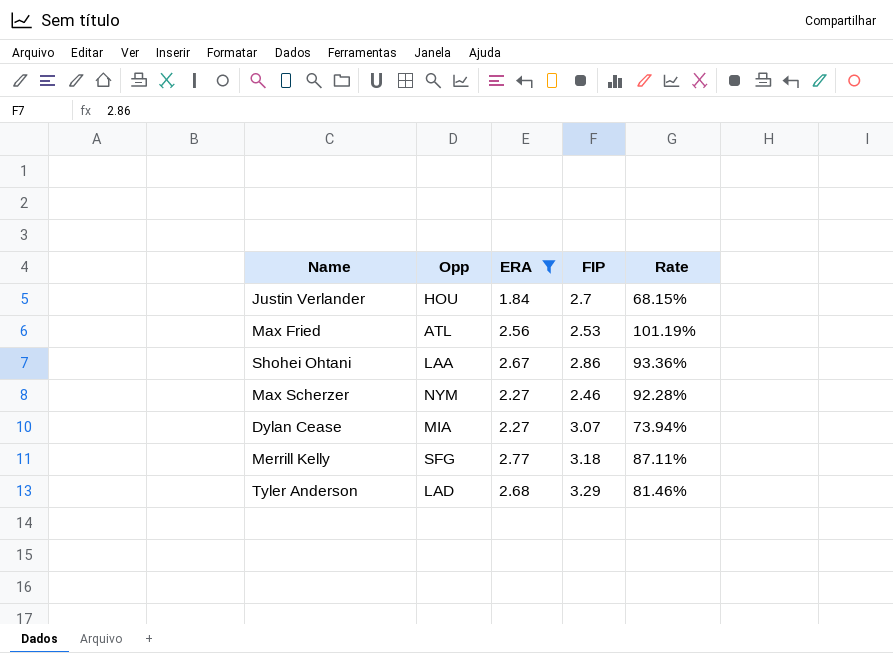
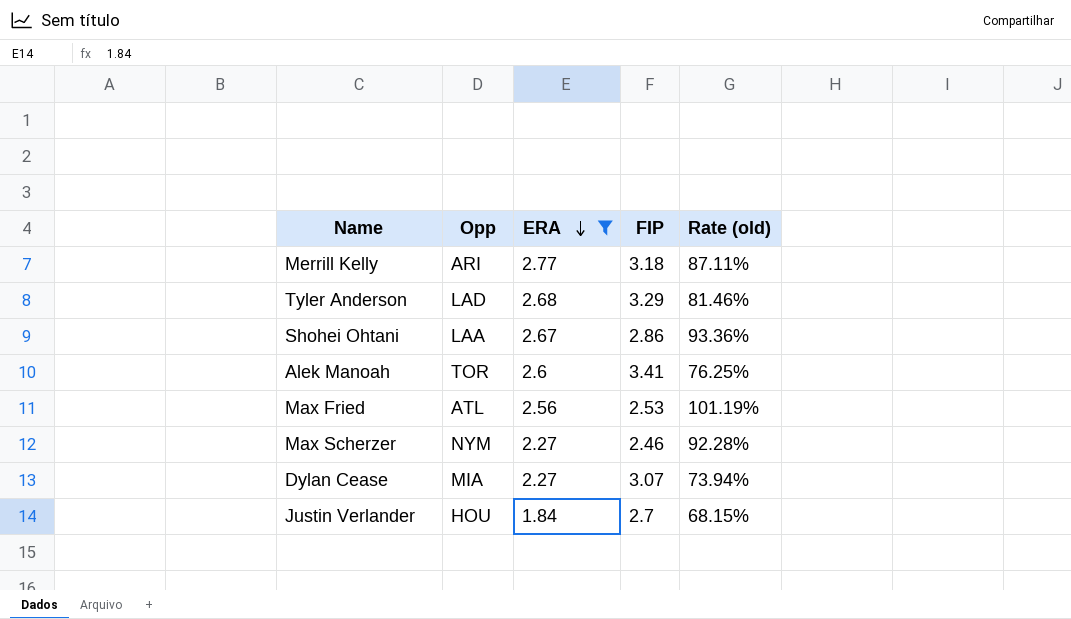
row order: none -> ERA descending
column name: Rate -> Rate (old)
Merrill Kelly | Opp: SFG -> ARI
row Alek Manoah: none -> TOR | 2.6 | 3.41 | 76.25%

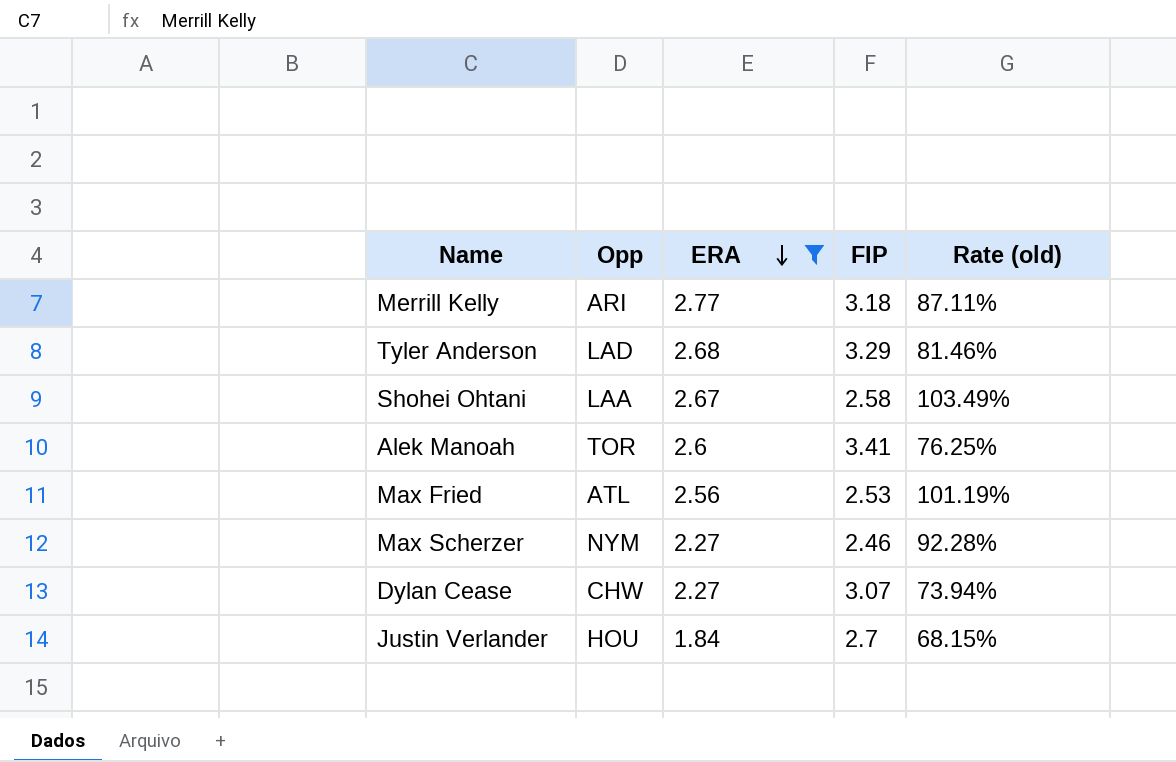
Shohei Ohtani | FIP: 2.86 -> 2.58
Shohei Ohtani | Rate (old): 93.36% -> 103.49%
Dylan Cease | Opp: MIA -> CHW

